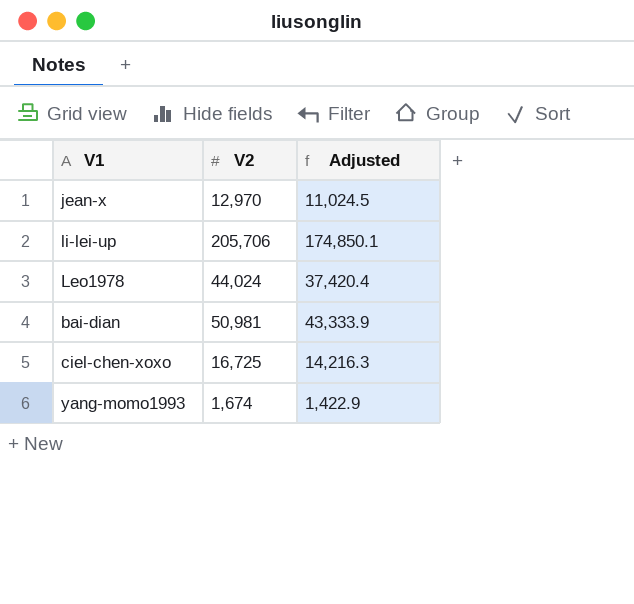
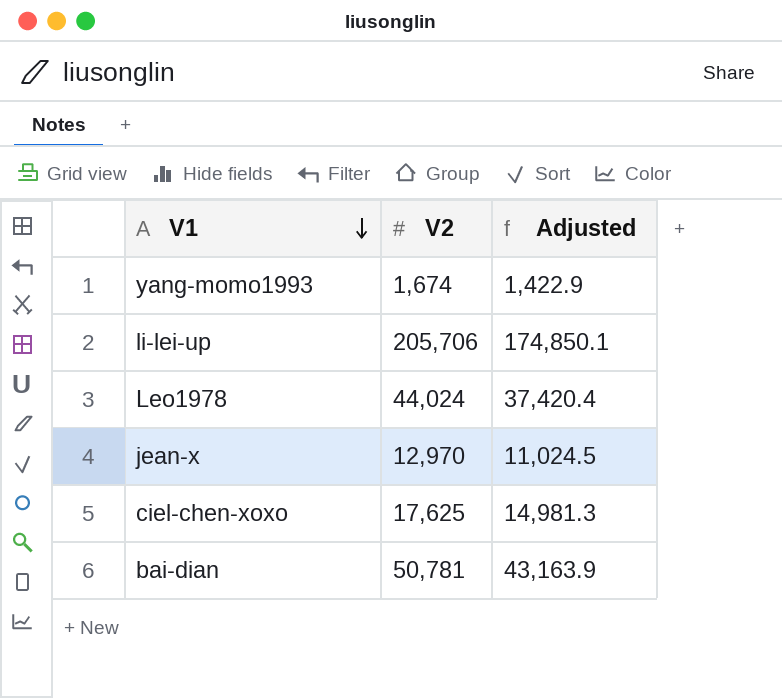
row order: none -> V1 descending
ciel-chen-xoxo | V2: 16,725 -> 17,625
ciel-chen-xoxo | Adjusted: 14,216.3 -> 14,981.3
bai-dian | V2: 50,981 -> 50,781
bai-dian | Adjusted: 43,333.9 -> 43,163.9

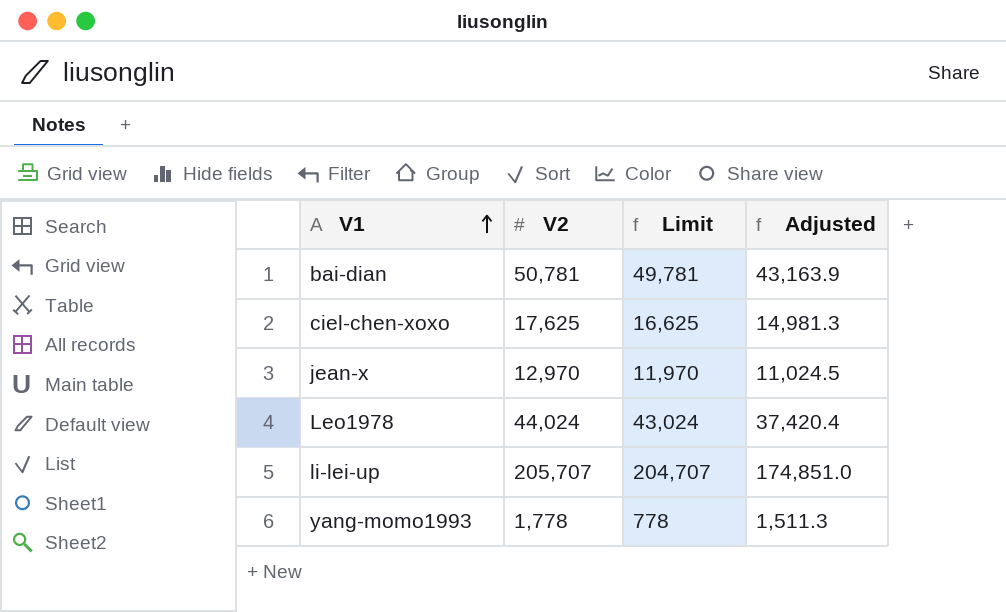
row order: V1 descending -> V1 ascending
column Limit | formula: none -> [V2] - 1000
li-lei-up | V2: 205,706 -> 205,707
li-lei-up | Adjusted: 174,850.1 -> 174,851.0
yang-momo1993 | V2: 1,674 -> 1,778
yang-momo1993 | Adjusted: 1,422.9 -> 1,511.3

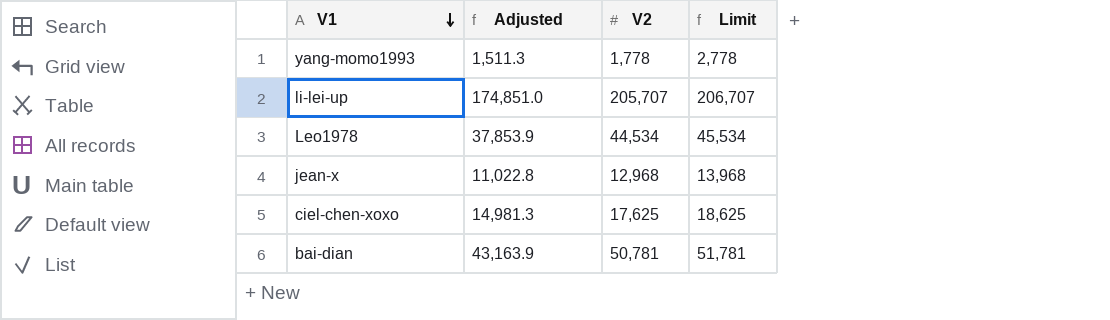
row order: V1 ascending -> V1 descending
column Adjusted | position: 4 -> 2
column Limit | formula: [V2] - 1000 -> [V2] + 1000
Leo1978 | Adjusted: 37,420.4 -> 37,853.9
Leo1978 | V2: 44,024 -> 44,534
jean-x | Adjusted: 11,024.5 -> 11,022.8
jean-x | V2: 12,970 -> 12,968

